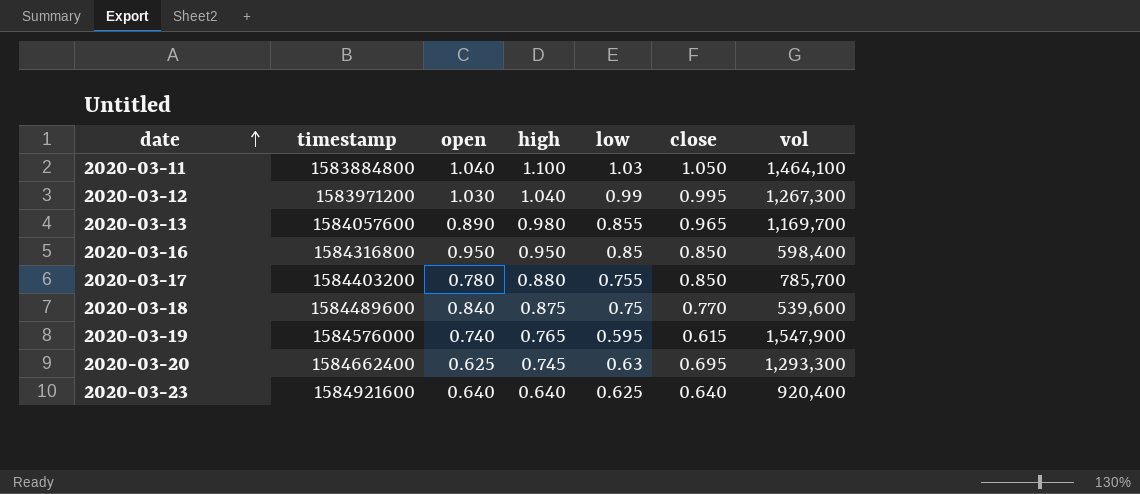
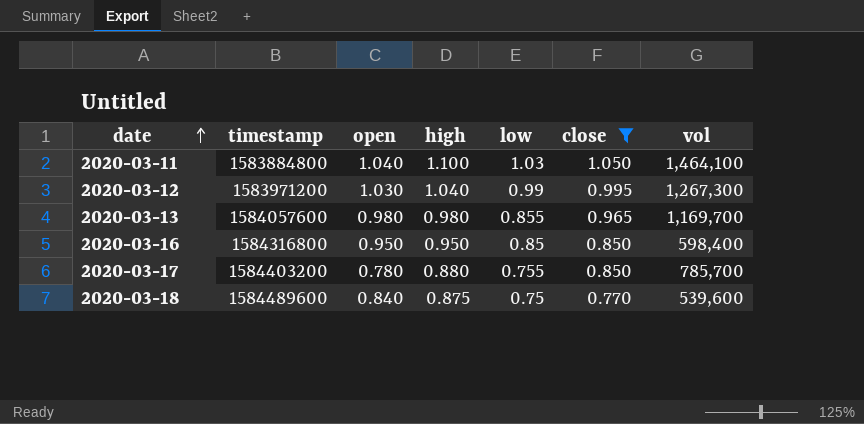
filter: none -> close >= 0.770
2020-03-13 | open: 0.890 -> 0.980

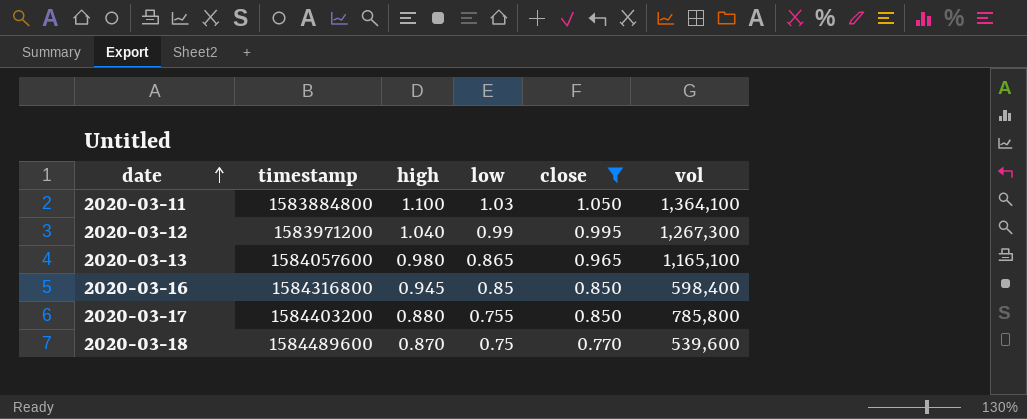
column open | position: 3 -> none
2020-03-11 | vol: 1,464,100 -> 1,364,100
2020-03-13 | low: 0.855 -> 0.865
2020-03-13 | vol: 1,169,700 -> 1,165,100
2020-03-16 | high: 0.950 -> 0.945
2020-03-17 | vol: 785,700 -> 785,800
2020-03-18 | high: 0.875 -> 0.870

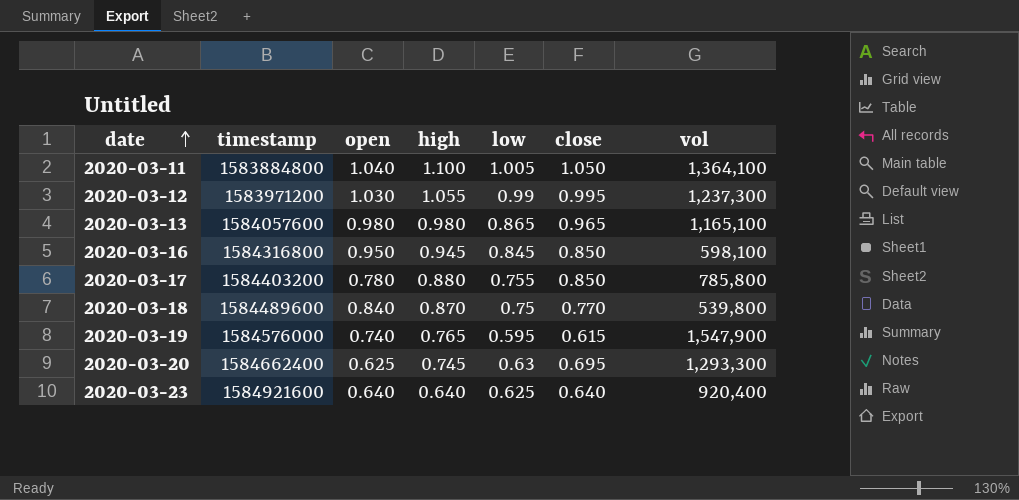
filter: close >= 0.770 -> none
column open | position: none -> 3
2020-03-11 | low: 1.03 -> 1.005
2020-03-12 | high: 1.040 -> 1.055
2020-03-12 | vol: 1,267,300 -> 1,237,300
2020-03-16 | low: 0.85 -> 0.845
2020-03-16 | vol: 598,400 -> 598,100
2020-03-18 | vol: 539,600 -> 539,800

